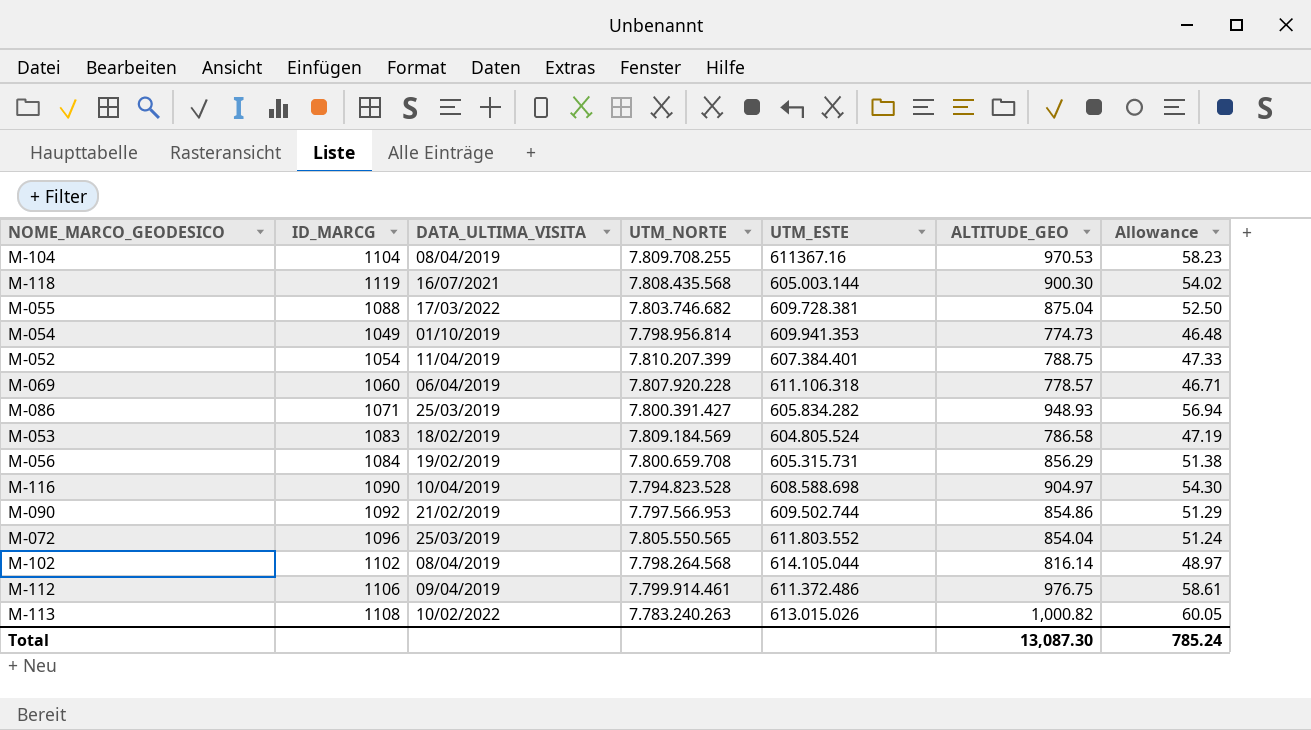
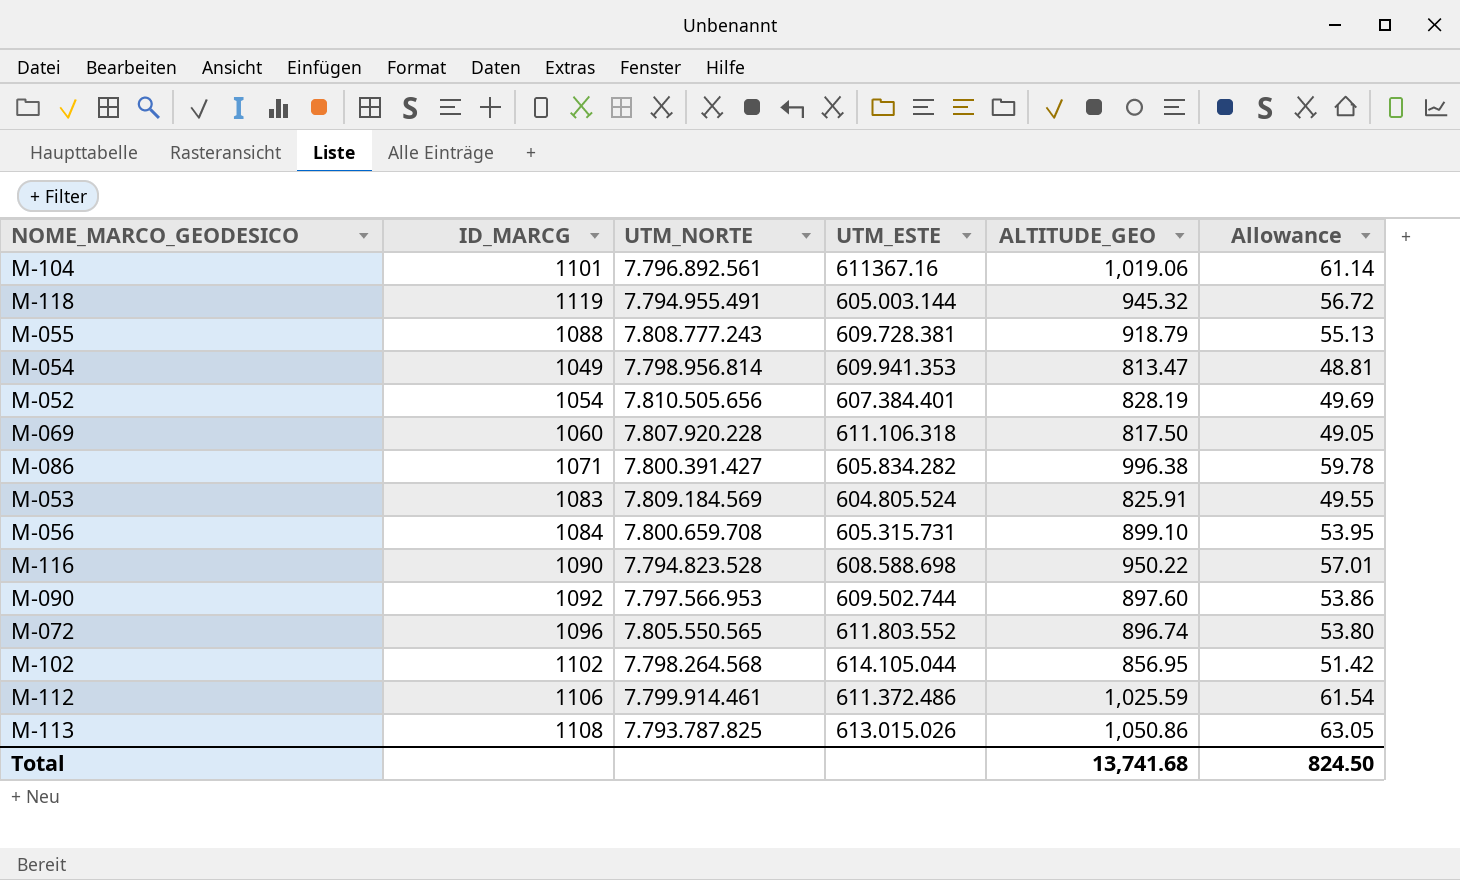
column DATA_ULTIMA_VISITA | position: 3 -> none
M-104 | ID_MARCG: 1104 -> 1101
M-104 | UTM_NORTE: 7.809.708.255 -> 7.796.892.561
M-104 | ALTITUDE_GEO: 970.53 -> 1,019.06
M-104 | Allowance: 58.23 -> 61.14
M-118 | UTM_NORTE: 7.808.435.568 -> 7.794.955.491
M-118 | ALTITUDE_GEO: 900.30 -> 945.32
M-118 | Allowance: 54.02 -> 56.72
M-055 | UTM_NORTE: 7.803.746.682 -> 7.808.777.243
M-055 | ALTITUDE_GEO: 875.04 -> 918.79
M-055 | Allowance: 52.50 -> 55.13
M-054 | ALTITUDE_GEO: 774.73 -> 813.47
M-054 | Allowance: 46.48 -> 48.81
M-052 | UTM_NORTE: 7.810.207.399 -> 7.810.505.656
M-052 | ALTITUDE_GEO: 788.75 -> 828.19
M-052 | Allowance: 47.33 -> 49.69
M-069 | ALTITUDE_GEO: 778.57 -> 817.50
M-069 | Allowance: 46.71 -> 49.05
M-086 | ALTITUDE_GEO: 948.93 -> 996.38
M-086 | Allowance: 56.94 -> 59.78
M-053 | ALTITUDE_GEO: 786.58 -> 825.91
M-053 | Allowance: 47.19 -> 49.55
M-056 | ALTITUDE_GEO: 856.29 -> 899.10
M-056 | Allowance: 51.38 -> 53.95
M-116 | ALTITUDE_GEO: 904.97 -> 950.22
M-116 | Allowance: 54.30 -> 57.01
M-090 | ALTITUDE_GEO: 854.86 -> 897.60
M-090 | Allowance: 51.29 -> 53.86
M-072 | ALTITUDE_GEO: 854.04 -> 896.74
M-072 | Allowance: 51.24 -> 53.80
M-102 | ALTITUDE_GEO: 816.14 -> 856.95
M-102 | Allowance: 48.97 -> 51.42
M-112 | ALTITUDE_GEO: 976.75 -> 1,025.59
M-112 | Allowance: 58.61 -> 61.54
M-113 | UTM_NORTE: 7.783.240.263 -> 7.793.787.825
M-113 | ALTITUDE_GEO: 1,000.82 -> 1,050.86
M-113 | Allowance: 60.05 -> 63.05
Total | ALTITUDE_GEO: 13,087.30 -> 13,741.68
Total | Allowance: 785.24 -> 824.50

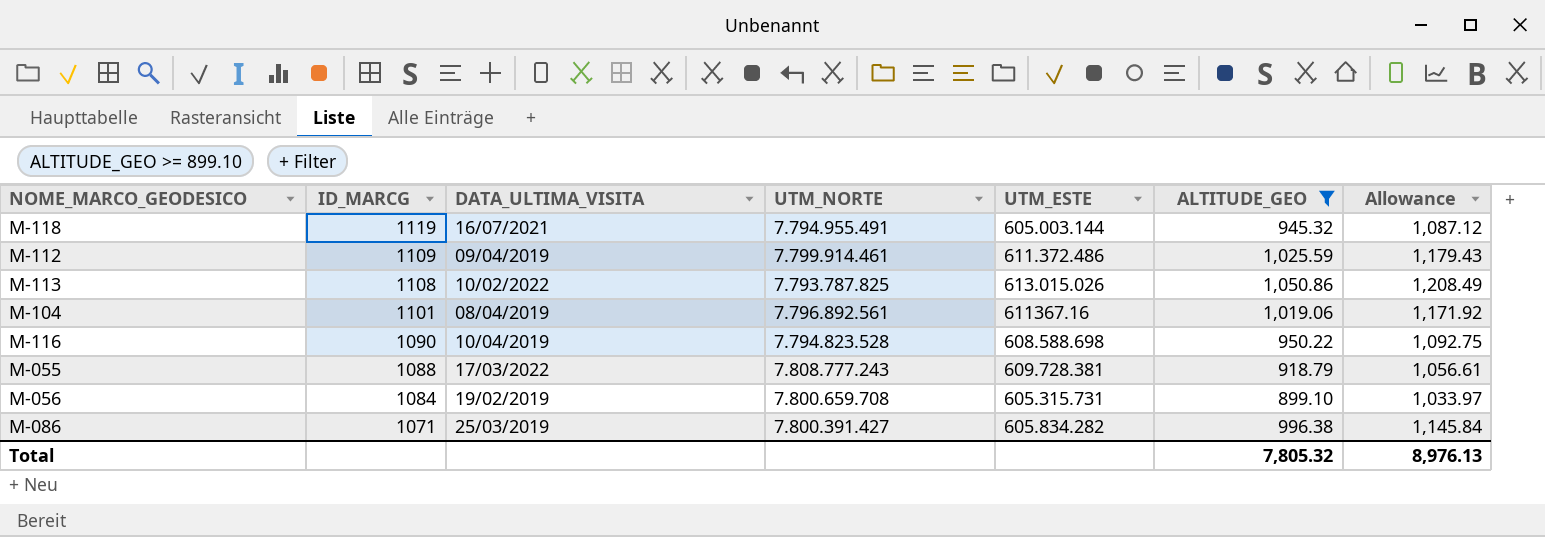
filter: none -> ALTITUDE_GEO >= 899.10
row order: none -> ID_MARCG descending
column DATA_ULTIMA_VISITA | position: none -> 3
column Allowance | formula: [ALTITUDE_GEO] * 0.06 -> [ALTITUDE_GEO] * 1.15
M-112 | ID_MARCG: 1106 -> 1109
Total | ALTITUDE_GEO: 13,741.68 -> 7,805.32
Total | Allowance: 824.50 -> 8,976.13

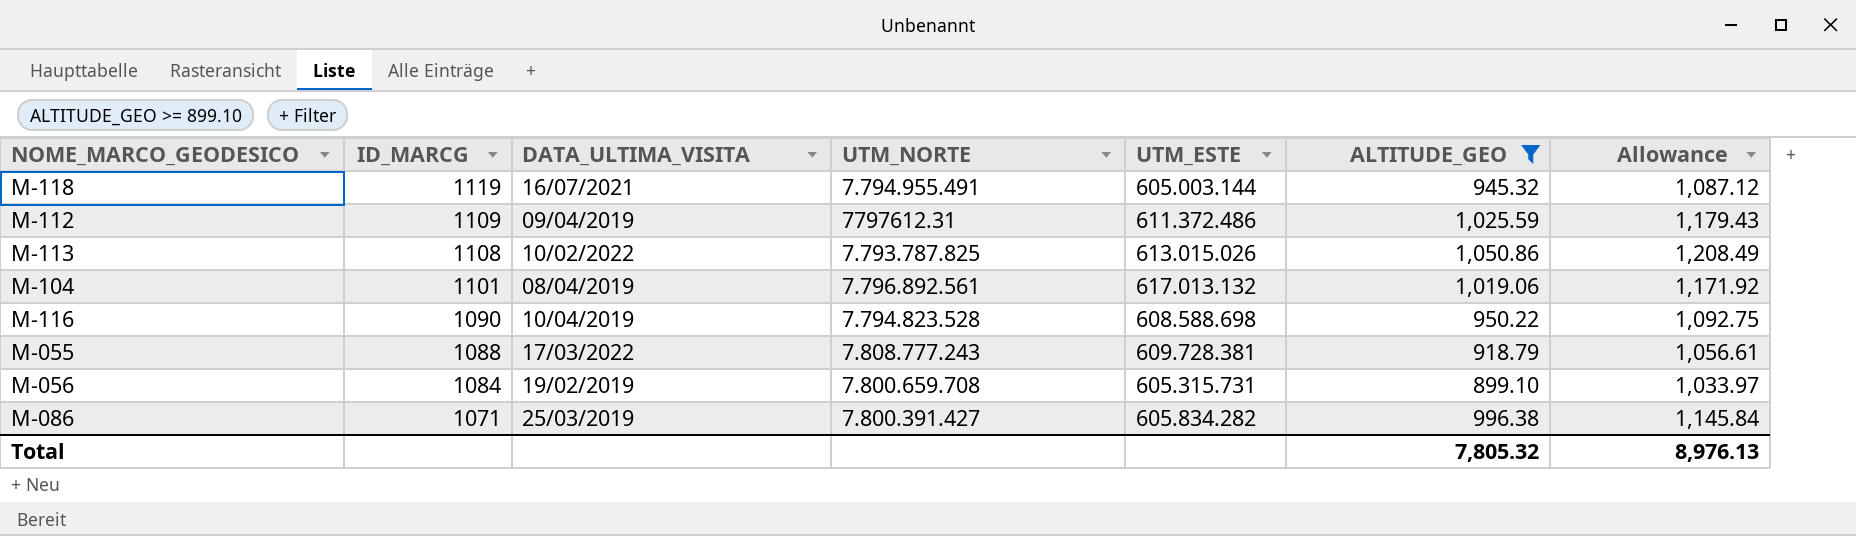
M-112 | UTM_NORTE: 7.799.914.461 -> 7797612.31
M-104 | UTM_ESTE: 611367.16 -> 617.013.132

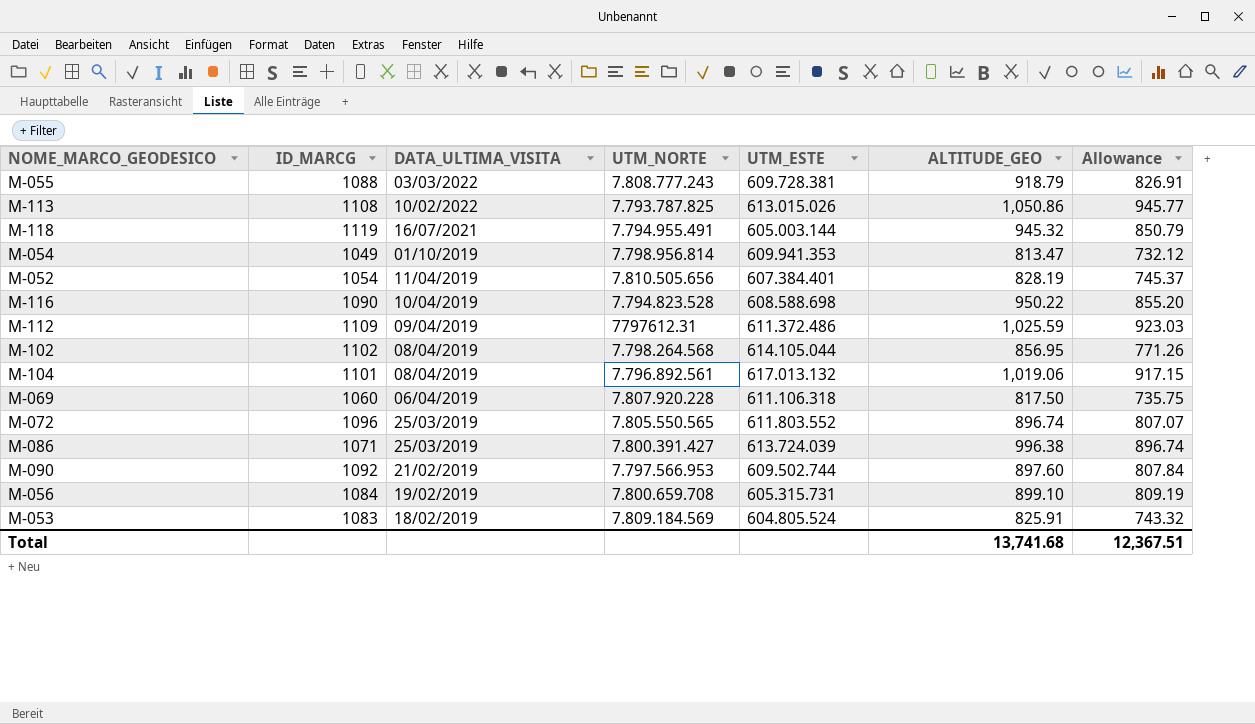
filter: ALTITUDE_GEO >= 899.10 -> none
row order: ID_MARCG descending -> DATA_ULTIMA_VISITA descending
column Allowance | formula: [ALTITUDE_GEO] * 1.15 -> [ALTITUDE_GEO] * 0.9
M-055 | DATA_ULTIMA_VISITA: 17/03/2022 -> 03/03/2022
M-086 | UTM_ESTE: 605.834.282 -> 613.724.039
Total | ALTITUDE_GEO: 7,805.32 -> 13,741.68
Total | Allowance: 8,976.13 -> 12,367.51

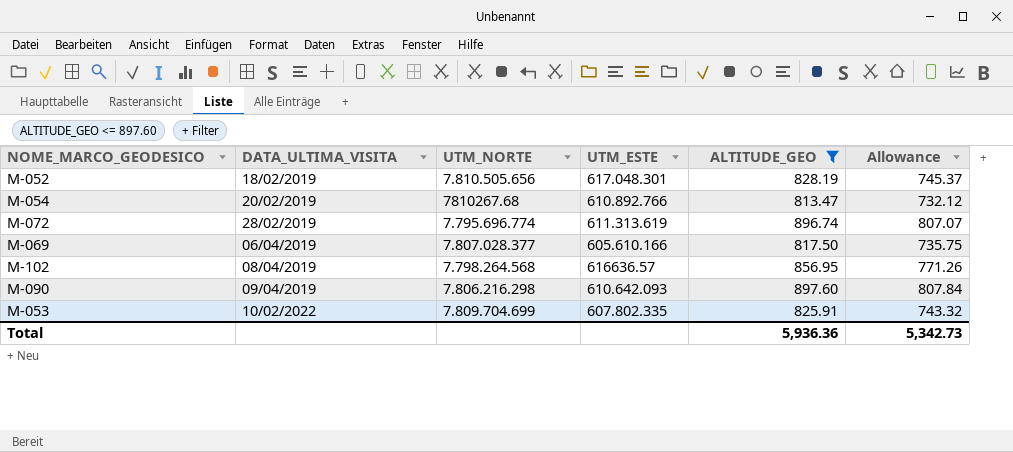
filter: none -> ALTITUDE_GEO <= 897.60
row order: DATA_ULTIMA_VISITA descending -> DATA_ULTIMA_VISITA ascending
column ID_MARCG | position: 2 -> none
M-052 | DATA_ULTIMA_VISITA: 11/04/2019 -> 18/02/2019
M-052 | UTM_ESTE: 607.384.401 -> 617.048.301
M-054 | DATA_ULTIMA_VISITA: 01/10/2019 -> 20/02/2019
M-054 | UTM_NORTE: 7.798.956.814 -> 7810267.68
M-054 | UTM_ESTE: 609.941.353 -> 610.892.766
M-072 | DATA_ULTIMA_VISITA: 25/03/2019 -> 28/02/2019
M-072 | UTM_NORTE: 7.805.550.565 -> 7.795.696.774
M-072 | UTM_ESTE: 611.803.552 -> 611.313.619
M-069 | UTM_NORTE: 7.807.920.228 -> 7.807.028.377
M-069 | UTM_ESTE: 611.106.318 -> 605.610.166
M-102 | UTM_ESTE: 614.105.044 -> 616636.57
M-090 | DATA_ULTIMA_VISITA: 21/02/2019 -> 09/04/2019
M-090 | UTM_NORTE: 7.797.566.953 -> 7.806.216.298
M-090 | UTM_ESTE: 609.502.744 -> 610.642.093
M-053 | DATA_ULTIMA_VISITA: 18/02/2019 -> 10/02/2022
M-053 | UTM_NORTE: 7.809.184.569 -> 7.809.704.699
M-053 | UTM_ESTE: 604.805.524 -> 607.802.335
Total | ALTITUDE_GEO: 13,741.68 -> 5,936.36
Total | Allowance: 12,367.51 -> 5,342.73

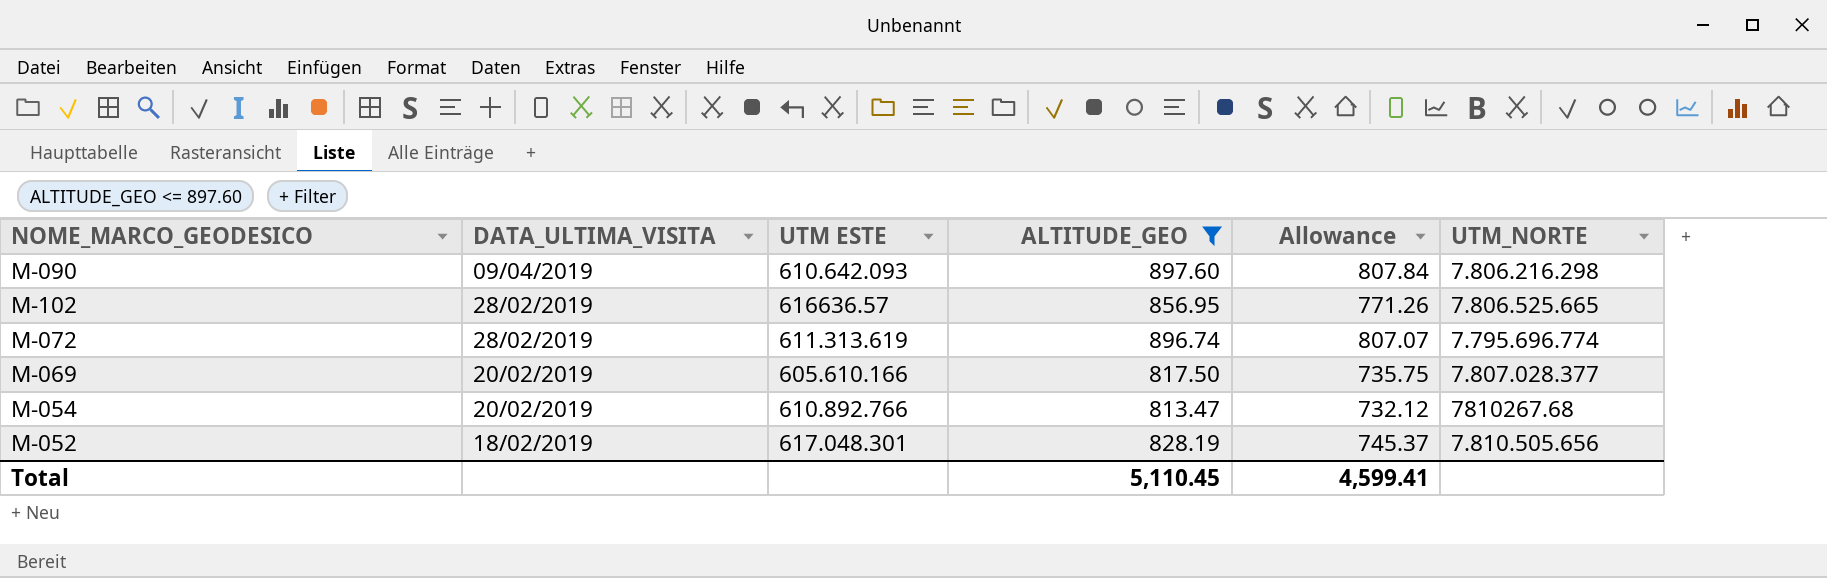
row order: DATA_ULTIMA_VISITA ascending -> DATA_ULTIMA_VISITA descending
column name: UTM_ESTE -> UTM ESTE
column UTM_NORTE | position: 3 -> 6
row M-053: 10/02/2022 | 7.809.704.699 | 607.802.335 | 825.91 | 743.32 -> none
M-102 | DATA_ULTIMA_VISITA: 08/04/2019 -> 28/02/2019
M-102 | UTM_NORTE: 7.798.264.568 -> 7.806.525.665
M-069 | DATA_ULTIMA_VISITA: 06/04/2019 -> 20/02/2019
Total | ALTITUDE_GEO: 5,936.36 -> 5,110.45
Total | Allowance: 5,342.73 -> 4,599.41

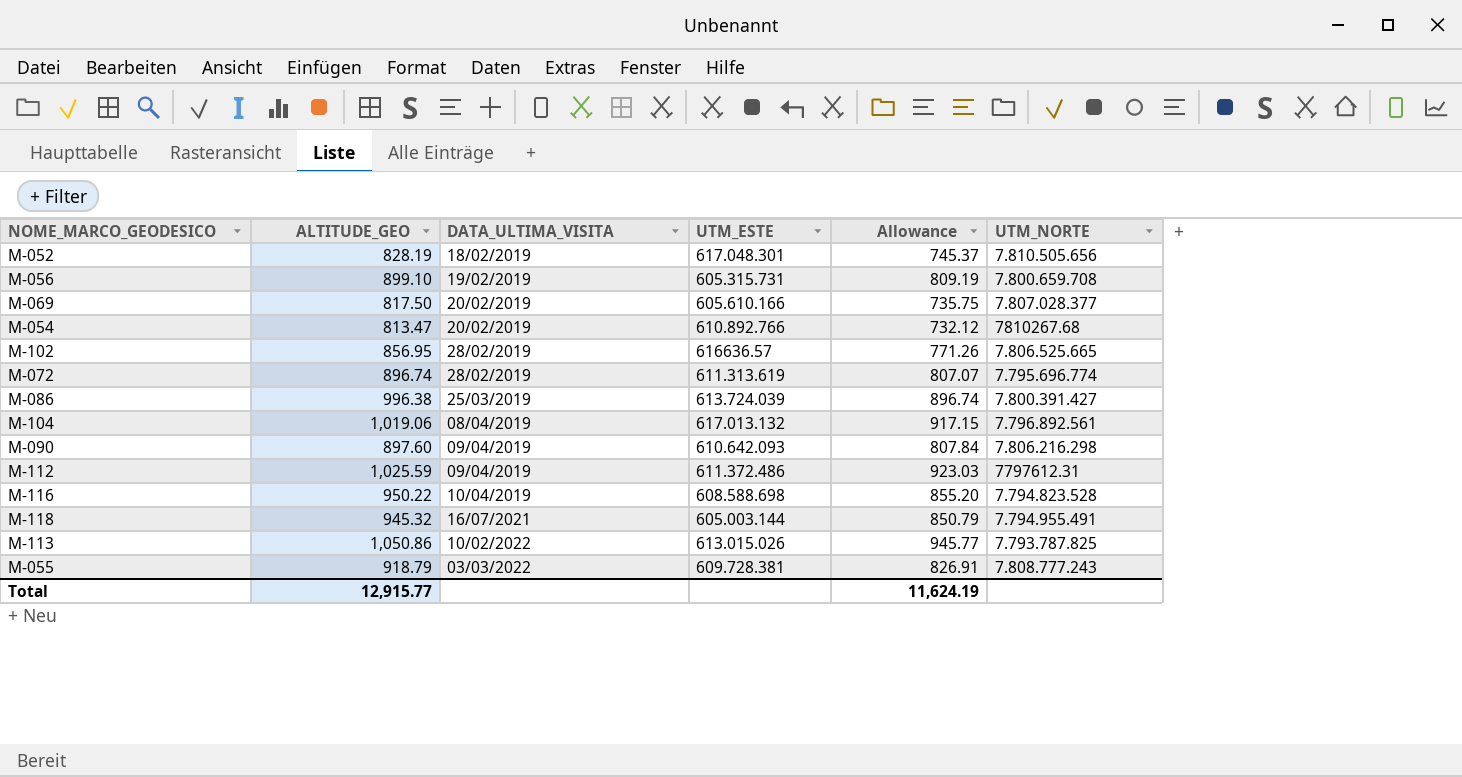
filter: ALTITUDE_GEO <= 897.60 -> none
row order: DATA_ULTIMA_VISITA descending -> DATA_ULTIMA_VISITA ascending
column ALTITUDE_GEO | position: 4 -> 2
column name: UTM ESTE -> UTM_ESTE
Total | ALTITUDE_GEO: 5,110.45 -> 12,915.77
Total | Allowance: 4,599.41 -> 11,624.19

